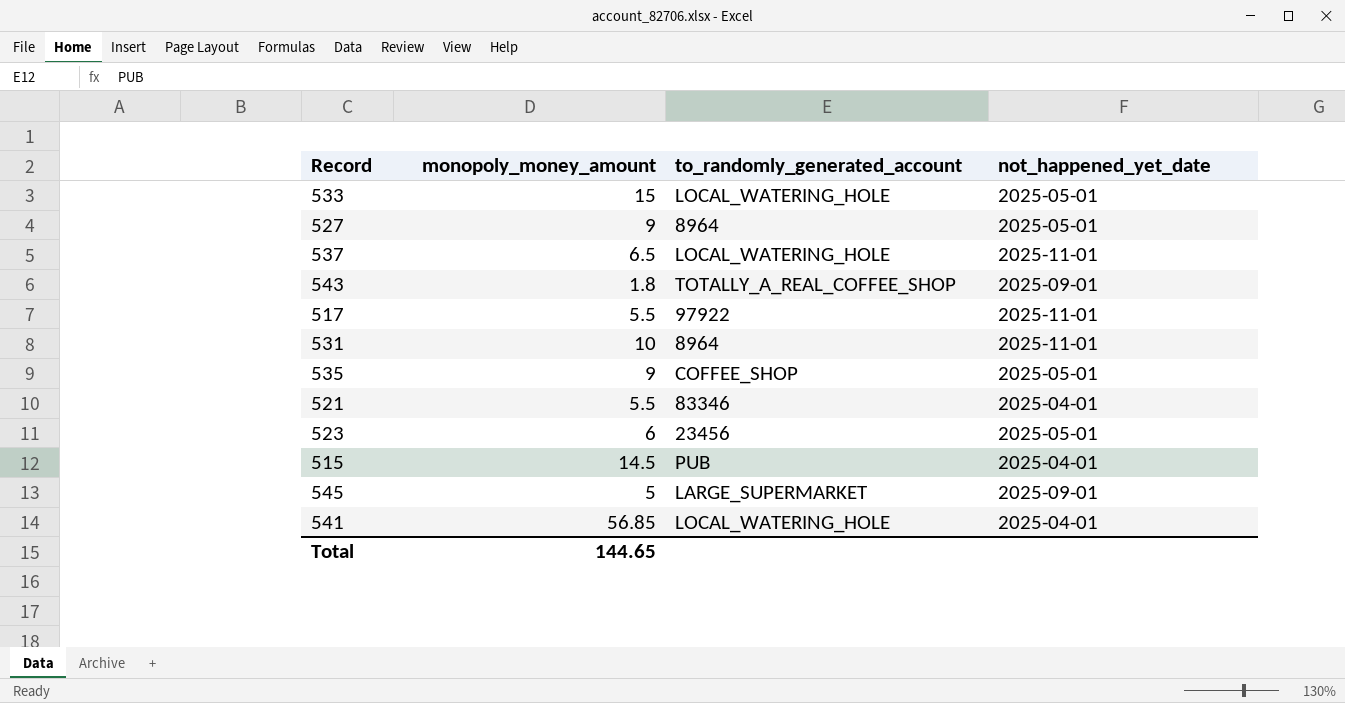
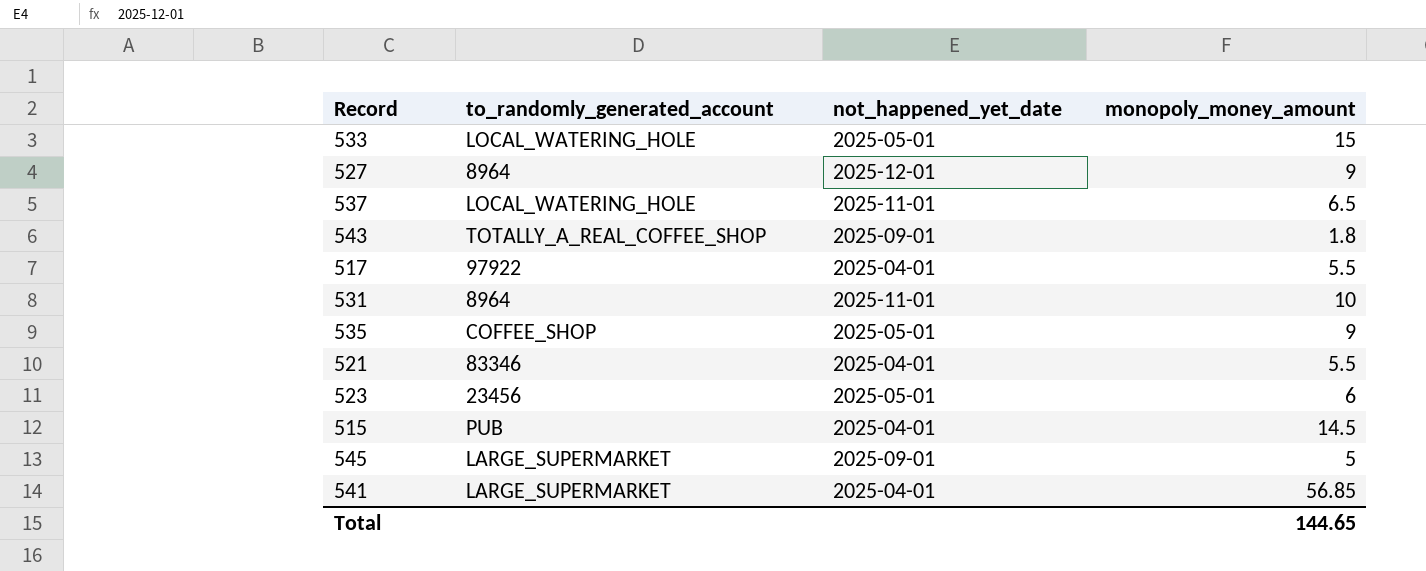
column monopoly_money_amount | position: 2 -> 4
527 | not_happened_yet_date: 2025-05-01 -> 2025-12-01
517 | not_happened_yet_date: 2025-11-01 -> 2025-04-01
541 | to_randomly_generated_account: LOCAL_WATERING_HOLE -> LARGE_SUPERMARKET

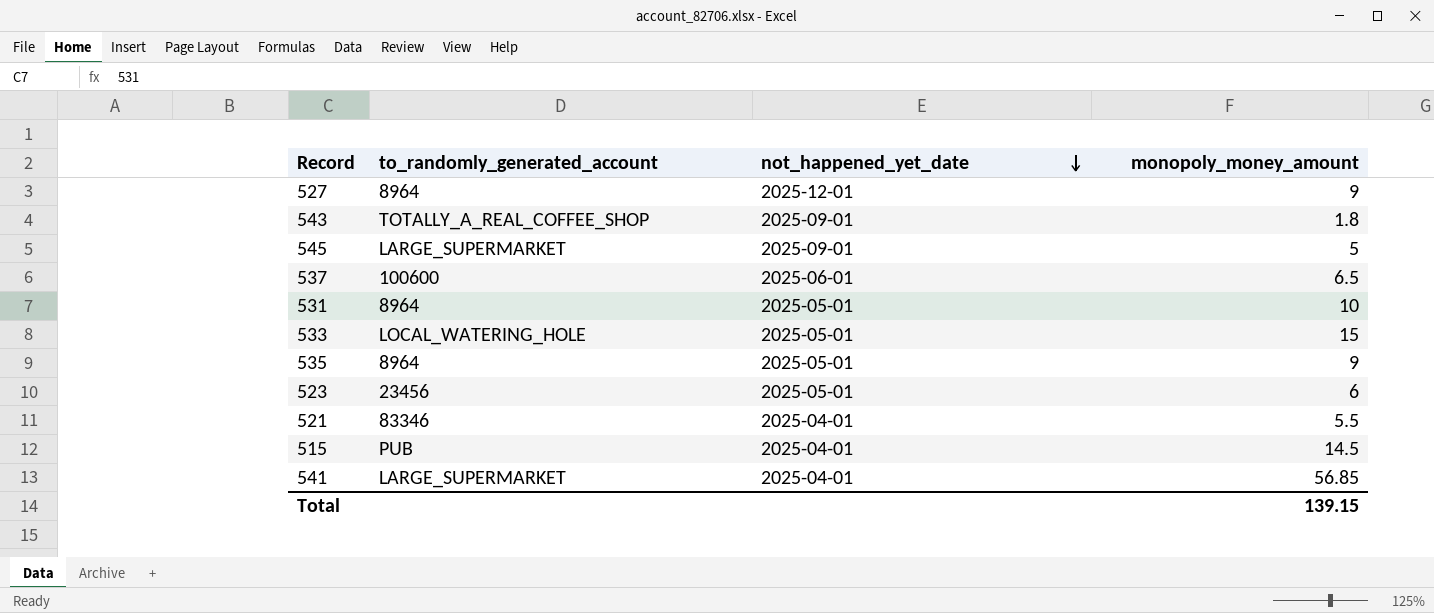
row order: none -> not_happened_yet_date descending
row 517: 97922 | 2025-04-01 | 5.5 -> none
537 | to_randomly_generated_account: LOCAL_WATERING_HOLE -> 100600
537 | not_happened_yet_date: 2025-11-01 -> 2025-06-01
531 | not_happened_yet_date: 2025-11-01 -> 2025-05-01
535 | to_randomly_generated_account: COFFEE_SHOP -> 8964
Total | monopoly_money_amount: 144.65 -> 139.15

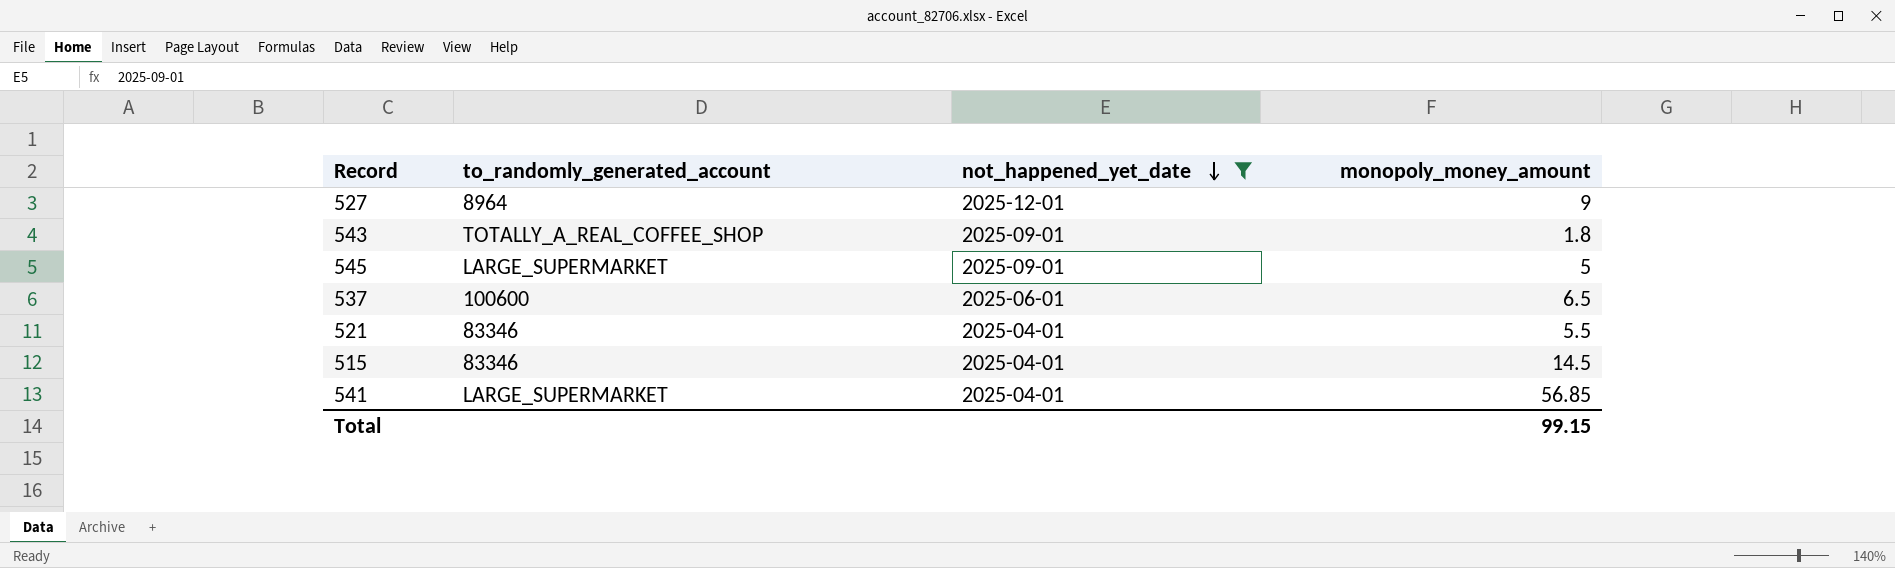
filter: none -> not_happened_yet_date != 2025-05-01
515 | to_randomly_generated_account: PUB -> 83346
Total | monopoly_money_amount: 139.15 -> 99.15

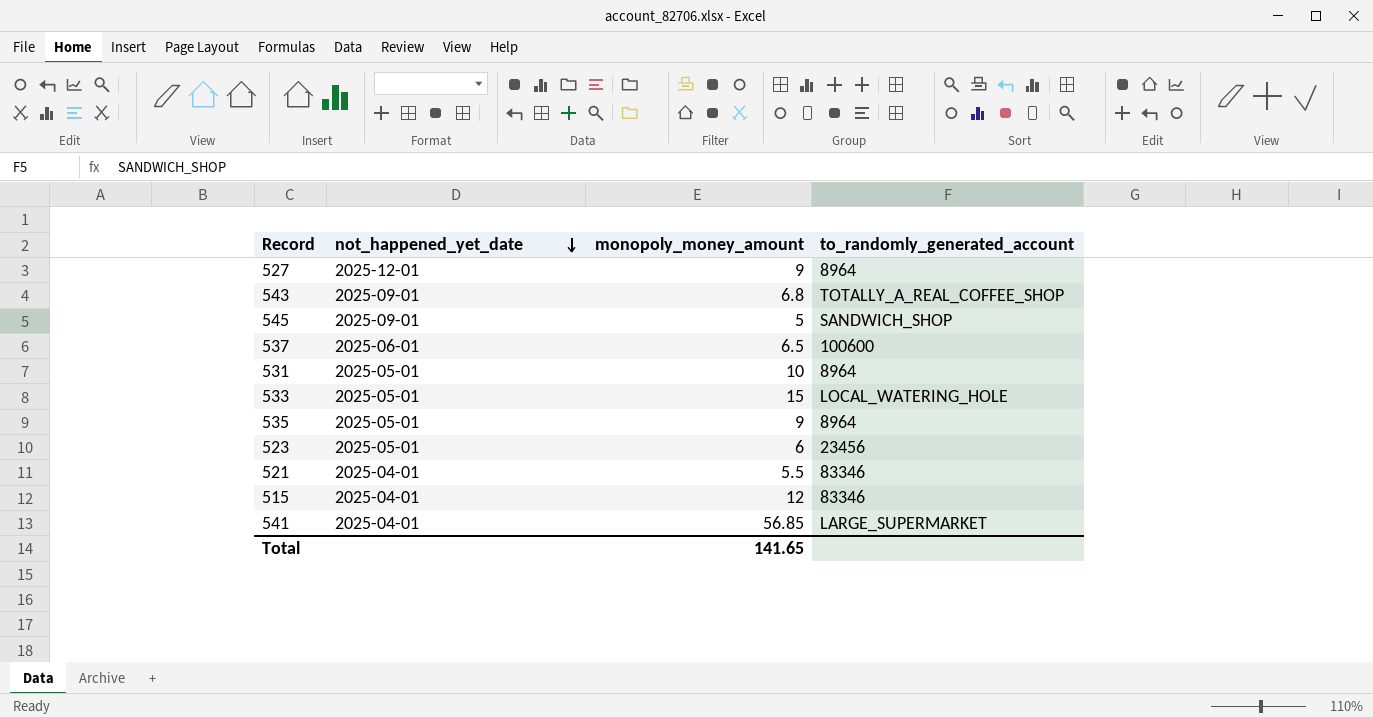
filter: not_happened_yet_date != 2025-05-01 -> none
column to_randomly_generated_account | position: 2 -> 4
543 | monopoly_money_amount: 1.8 -> 6.8
545 | to_randomly_generated_account: LARGE_SUPERMARKET -> SANDWICH_SHOP
515 | monopoly_money_amount: 14.5 -> 12
Total | monopoly_money_amount: 99.15 -> 141.65

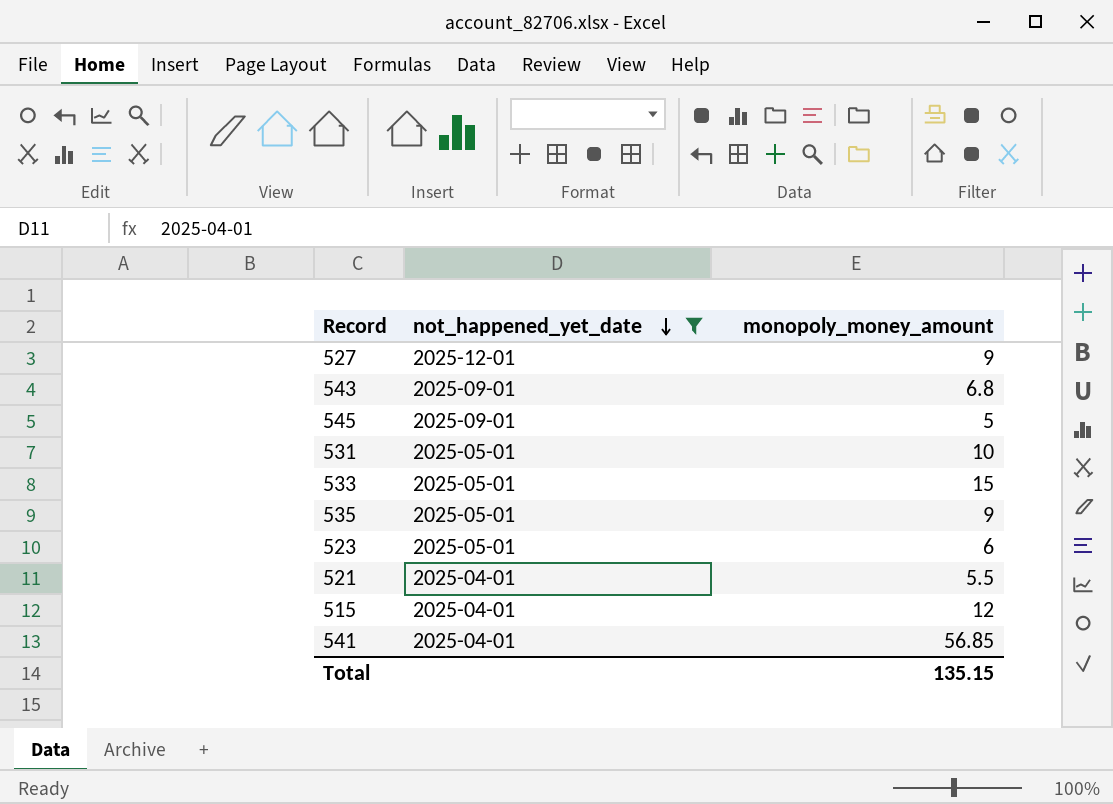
filter: none -> not_happened_yet_date != 2025-06-01
column to_randomly_generated_account | position: 4 -> none
Total | monopoly_money_amount: 141.65 -> 135.15

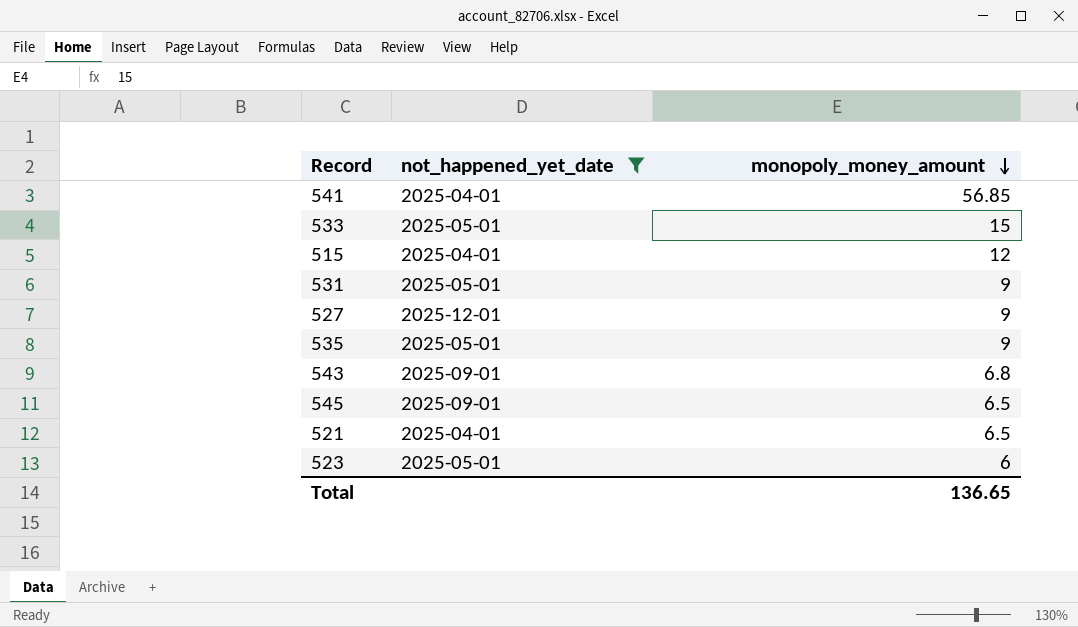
row order: not_happened_yet_date descending -> monopoly_money_amount descending
531 | monopoly_money_amount: 10 -> 9
545 | monopoly_money_amount: 5 -> 6.5
521 | monopoly_money_amount: 5.5 -> 6.5
Total | monopoly_money_amount: 135.15 -> 136.65

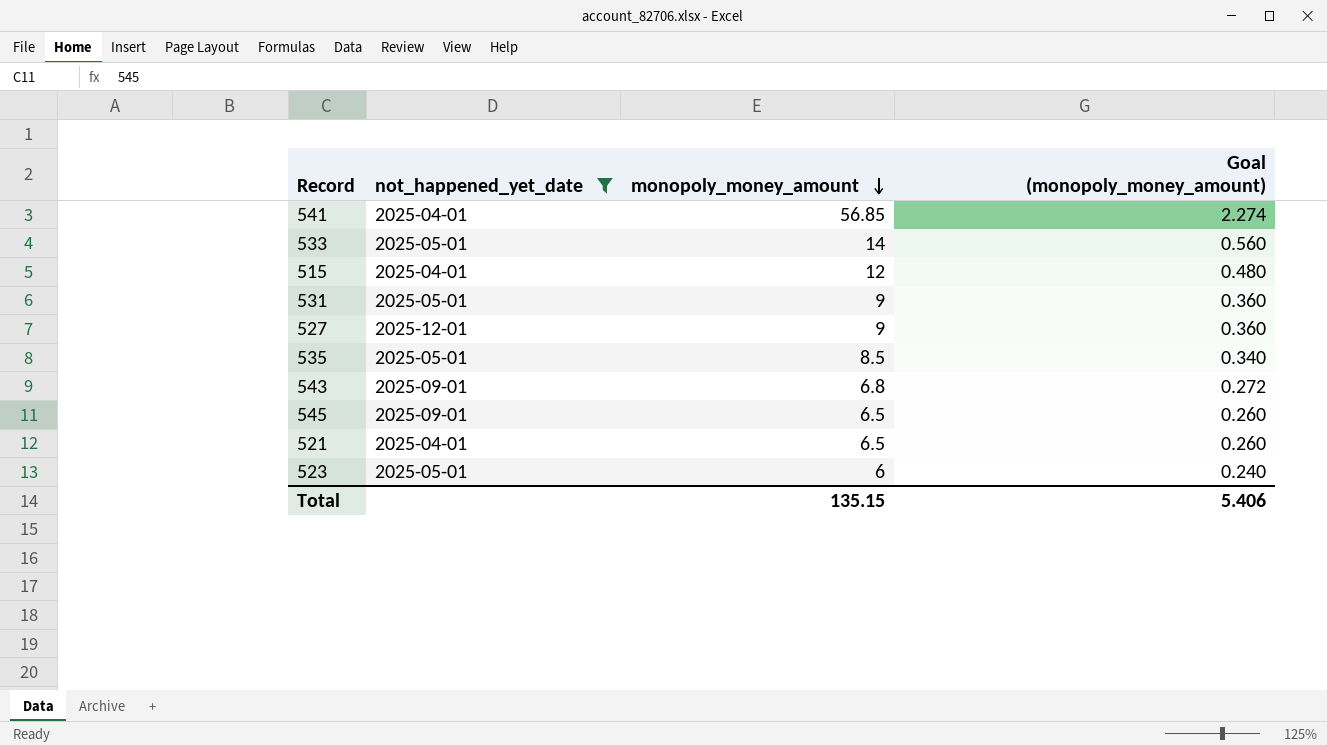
column Goal (monopoly_money_amount) | formula: none -> [monopoly_money_amount] * 0.04
533 | monopoly_money_amount: 15 -> 14
535 | monopoly_money_amount: 9 -> 8.5
Total | monopoly_money_amount: 136.65 -> 135.15

